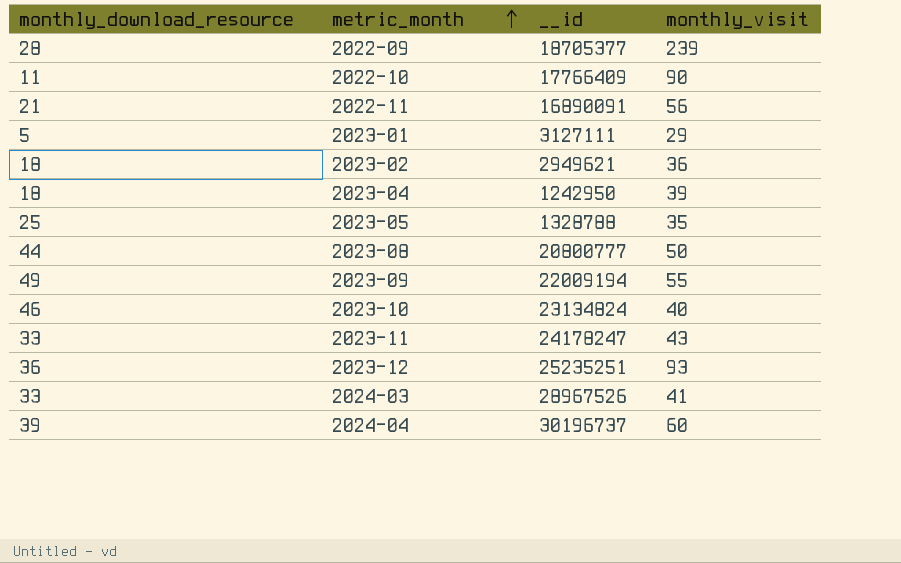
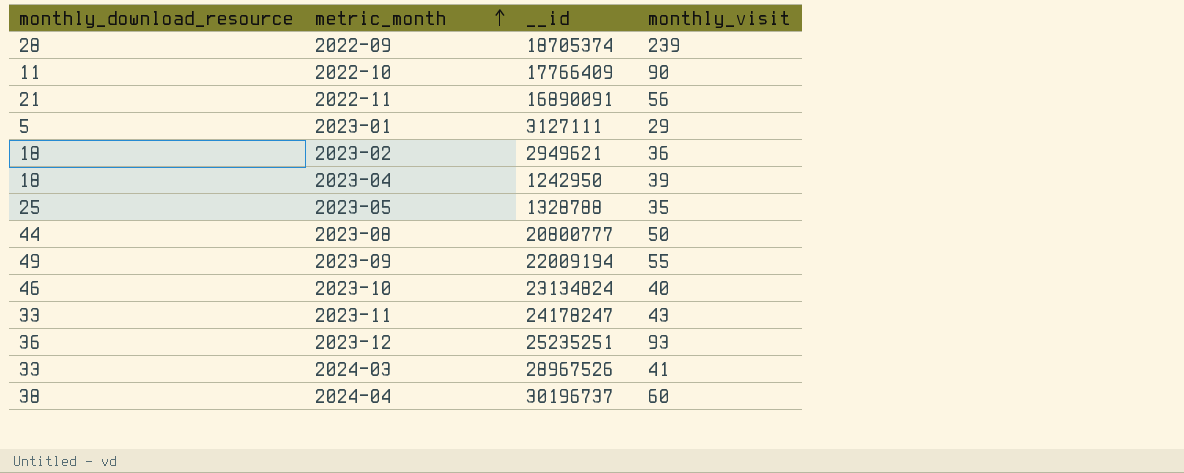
2022-09 | __id: 18705377 -> 18705374
2024-04 | monthly_download_resource: 39 -> 38

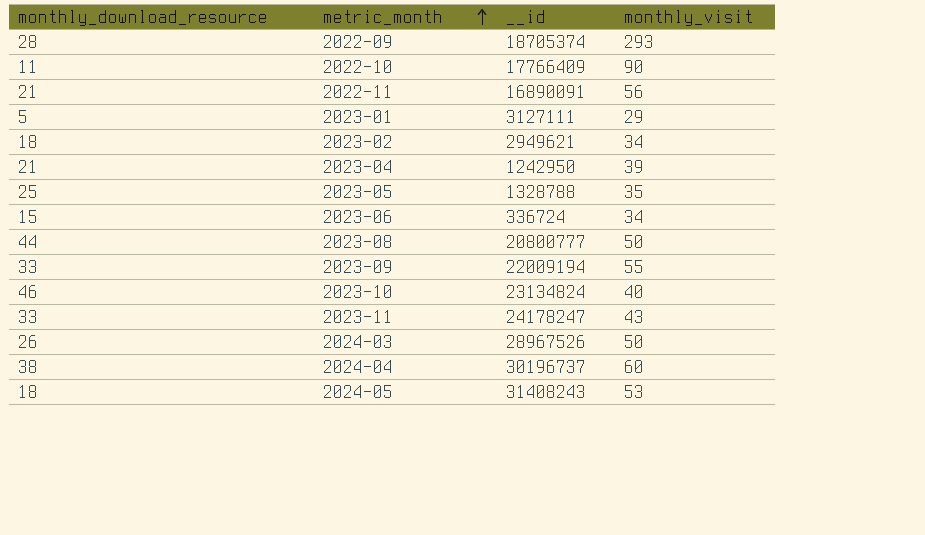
row 2023-12: 36 | 25235251 | 93 -> none
2022-09 | monthly_visit: 239 -> 293
2023-02 | monthly_visit: 36 -> 34
2023-04 | monthly_download_resource: 18 -> 21
row 2023-06: none -> 15 | 336724 | 34
2023-09 | monthly_download_resource: 49 -> 33
2024-03 | monthly_download_resource: 33 -> 26
2024-03 | monthly_visit: 41 -> 50
row 2024-05: none -> 18 | 31408243 | 53

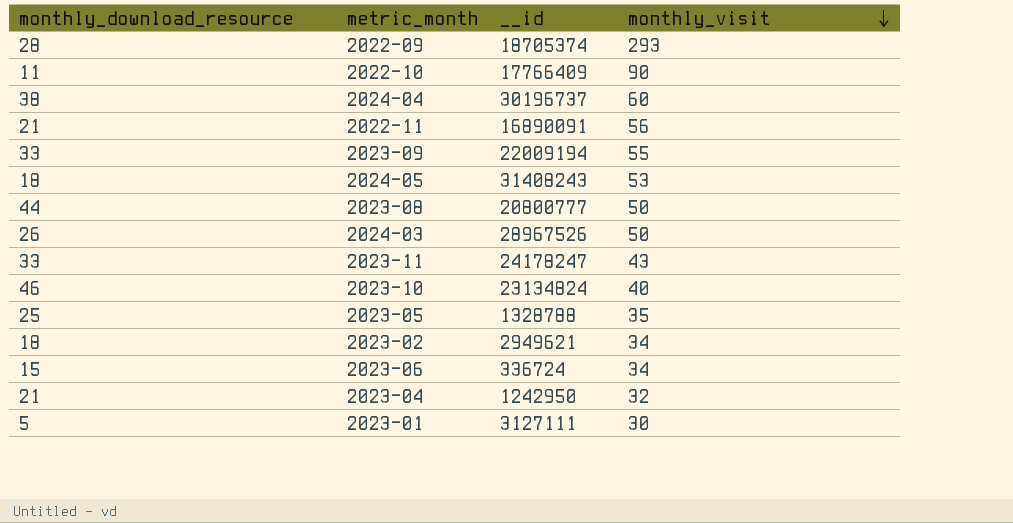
row order: metric_month ascending -> monthly_visit descending
2023-04 | monthly_visit: 39 -> 32
2023-01 | monthly_visit: 29 -> 30

